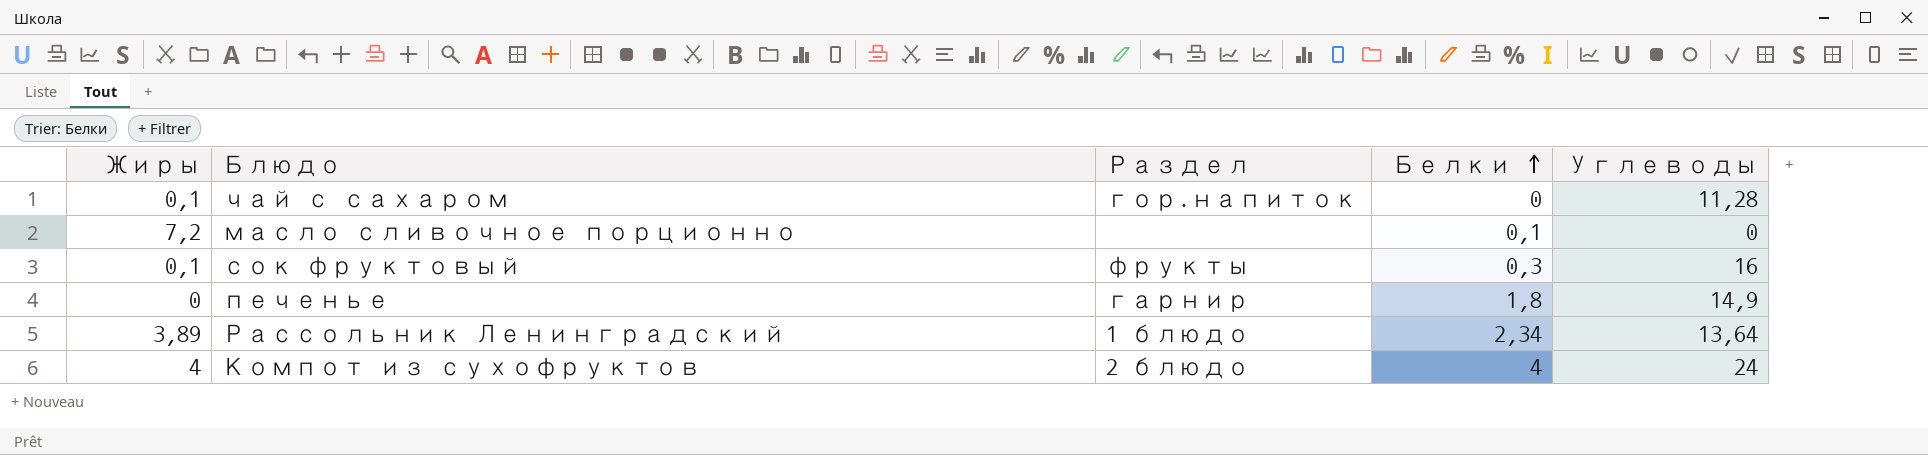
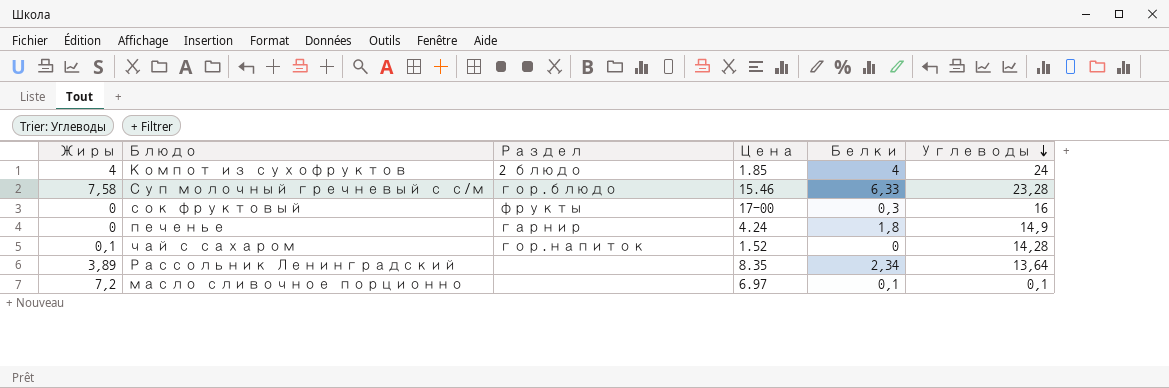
row order: Белки ascending -> Углеводы descending
column Цена | position: none -> 4
row Суп молочный гречневый с с/м: none -> 7,58 | гор.блюдо | 15.46 | 6,33 | 23,28
сок фруктовый | Жиры: 0,1 -> 0
чай с сахаром | Углеводы: 11,28 -> 14,28
Рассольник Ленинградский | Раздел: 1 блюдо -> none
масло сливочное порционно | Углеводы: 0 -> 0,1

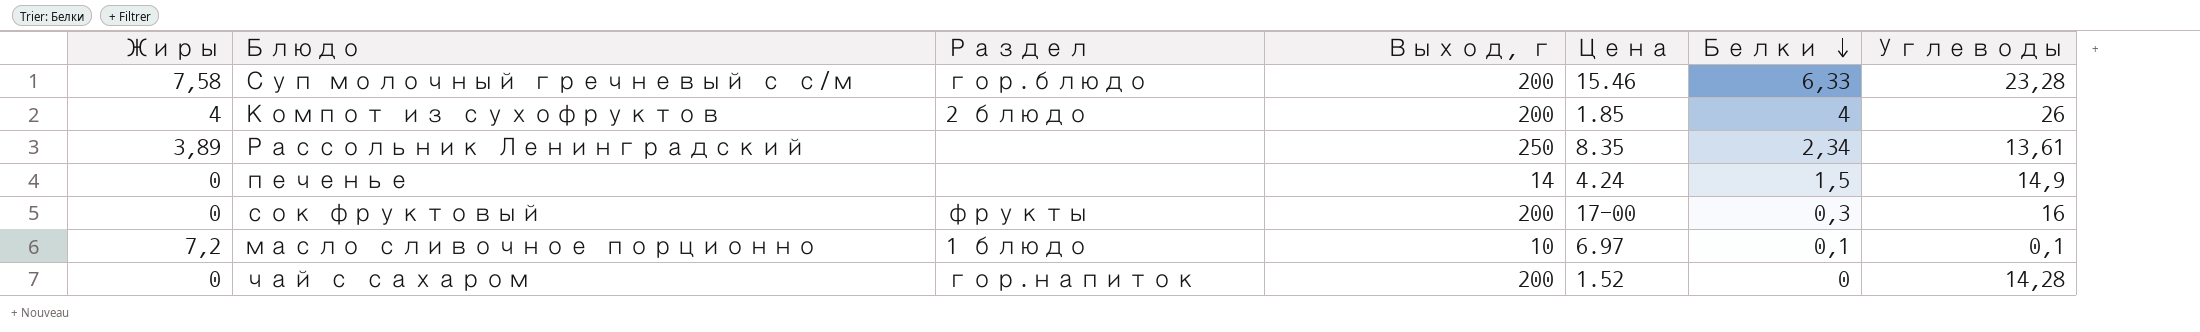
row order: Углеводы descending -> Белки descending
column Выход, г | position: none -> 4
Компот из сухофруктов | Углеводы: 24 -> 26
Рассольник Ленинградский | Углеводы: 13,64 -> 13,61
печенье | Раздел: гарнир -> none
печенье | Белки: 1,8 -> 1,5
масло сливочное порционно | Раздел: none -> 1 блюдо
чай с сахаром | Жиры: 0,1 -> 0

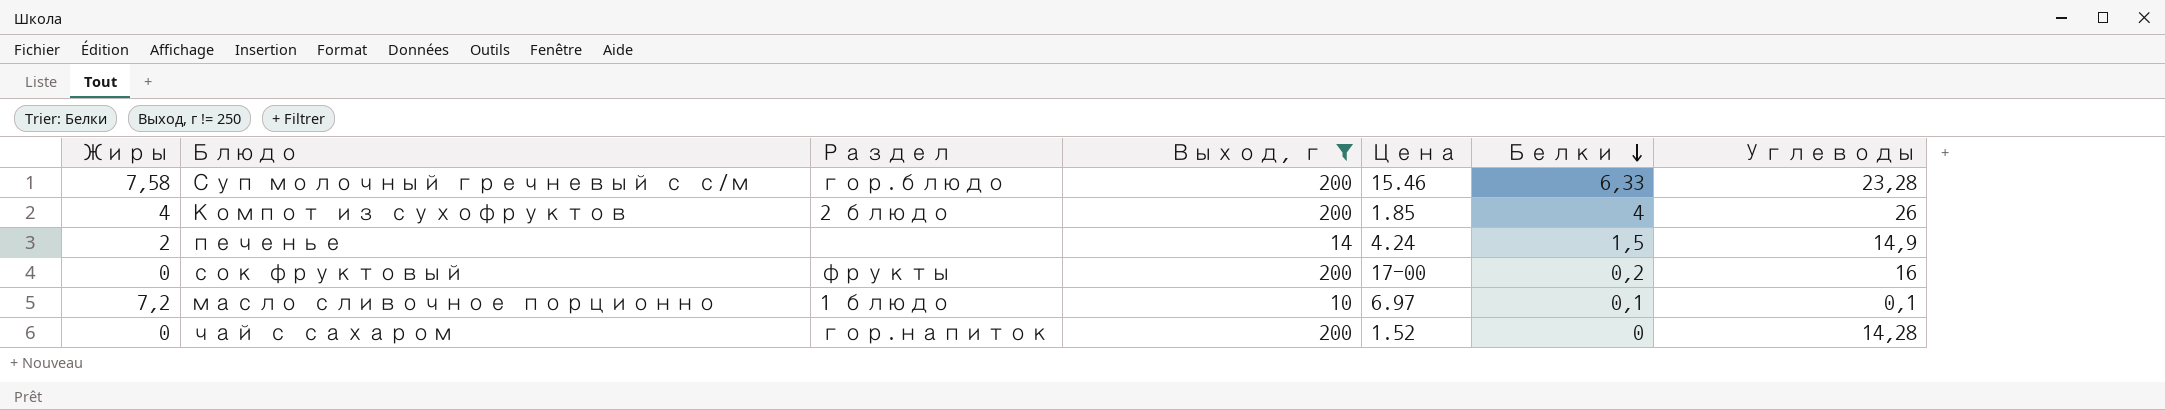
filter: none -> Выход, г != 250
печенье | Жиры: 0 -> 2
сок фруктовый | Белки: 0,3 -> 0,2

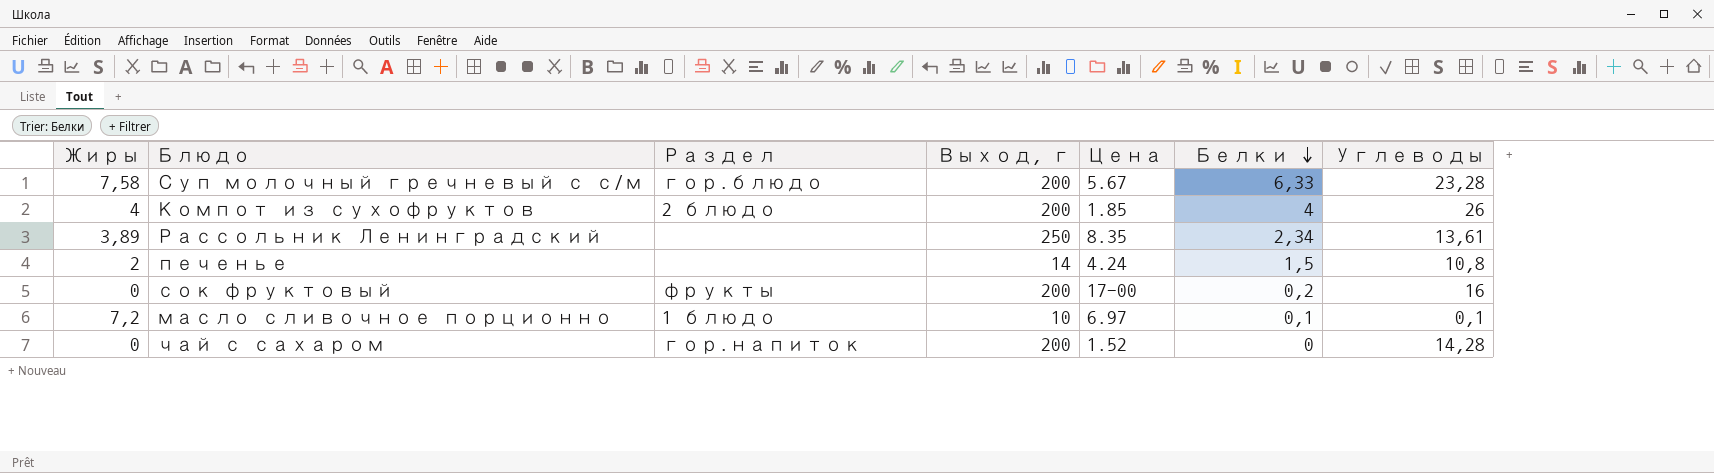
filter: Выход, г != 250 -> none
Суп молочный гречневый с с/м | Цена: 15.46 -> 5.67
печенье | Углеводы: 14,9 -> 10,8

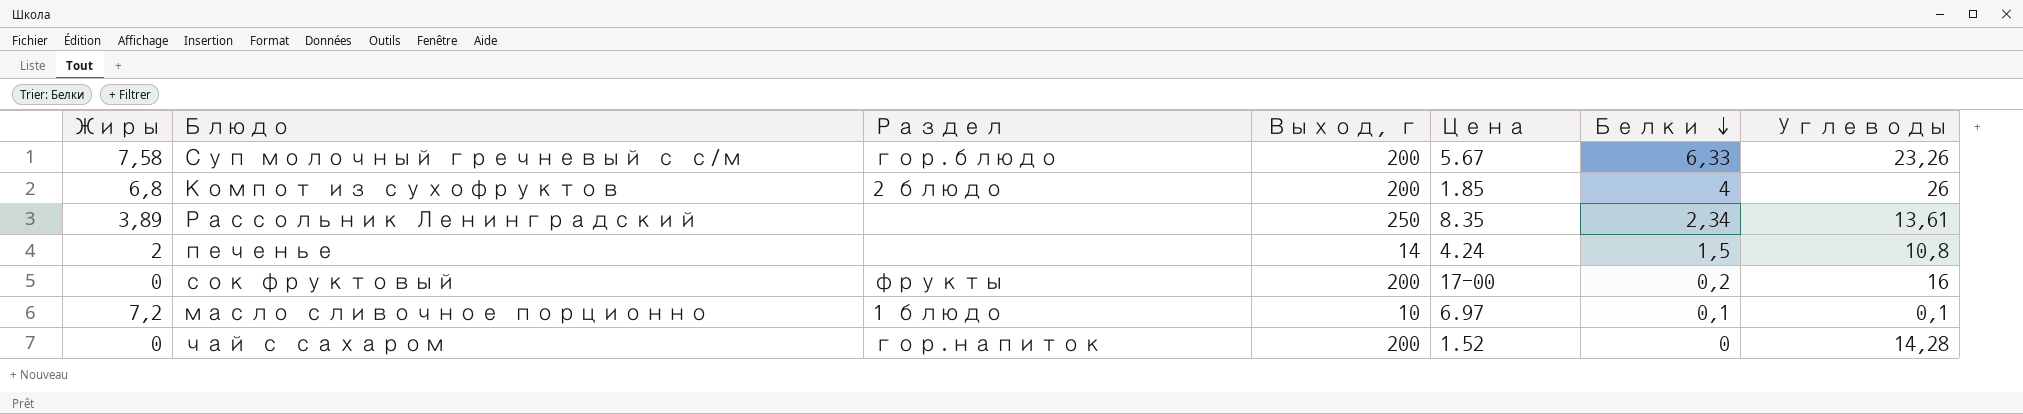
Суп молочный гречневый с с/м | Углеводы: 23,28 -> 23,26
Компот из сухофруктов | Жиры: 4 -> 6,8

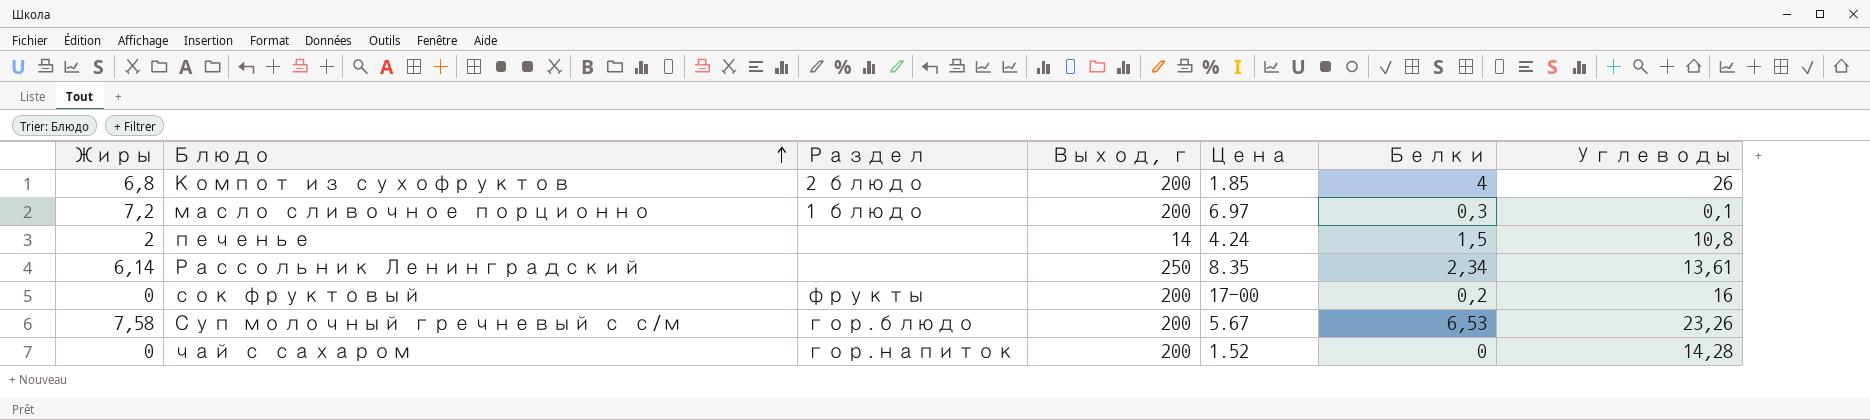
row order: Белки descending -> Блюдо ascending
масло сливочное порционно | Выход, г: 10 -> 200
масло сливочное порционно | Белки: 0,1 -> 0,3
Рассольник Ленинградский | Жиры: 3,89 -> 6,14
Суп молочный гречневый с с/м | Белки: 6,33 -> 6,53

